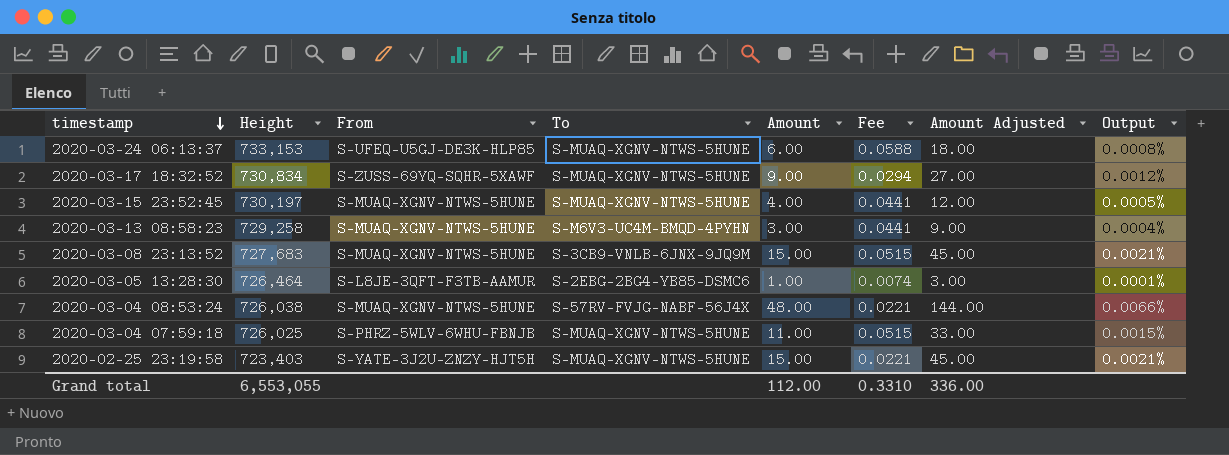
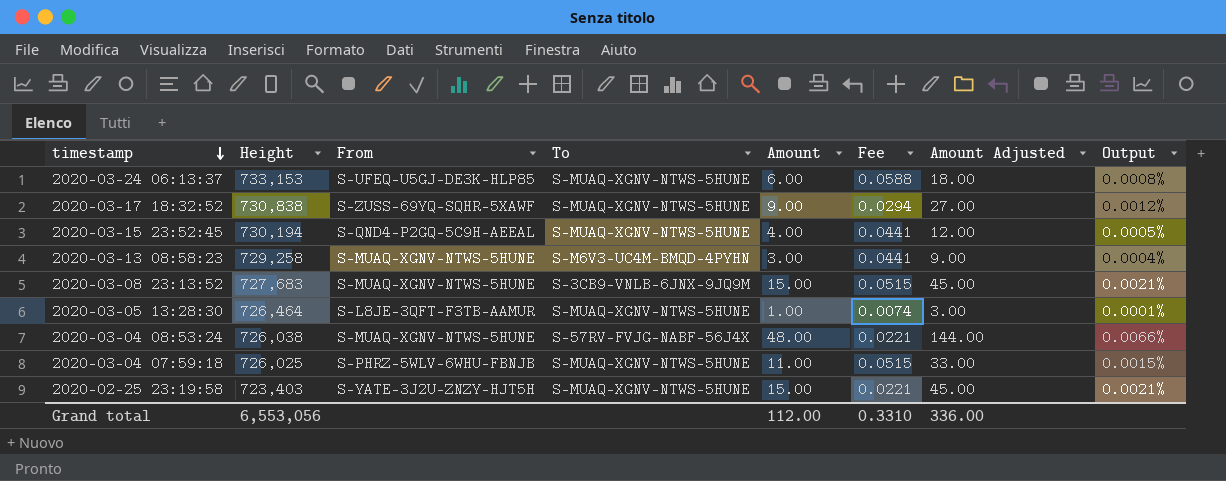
2020-03-17 18:32:52 | Height: 730,834 -> 730,838
2020-03-15 23:52:45 | Height: 730,197 -> 730,194
2020-03-15 23:52:45 | From: S-MUAQ-XGNV-NTWS-5HUNE -> S-QND4-P2GQ-5C9H-AEEAL
2020-03-05 13:28:30 | To: S-2EBG-2BG4-YB85-DSMC6 -> S-MUAQ-XGNV-NTWS-5HUNE
Grand total | Height: 6,553,055 -> 6,553,056

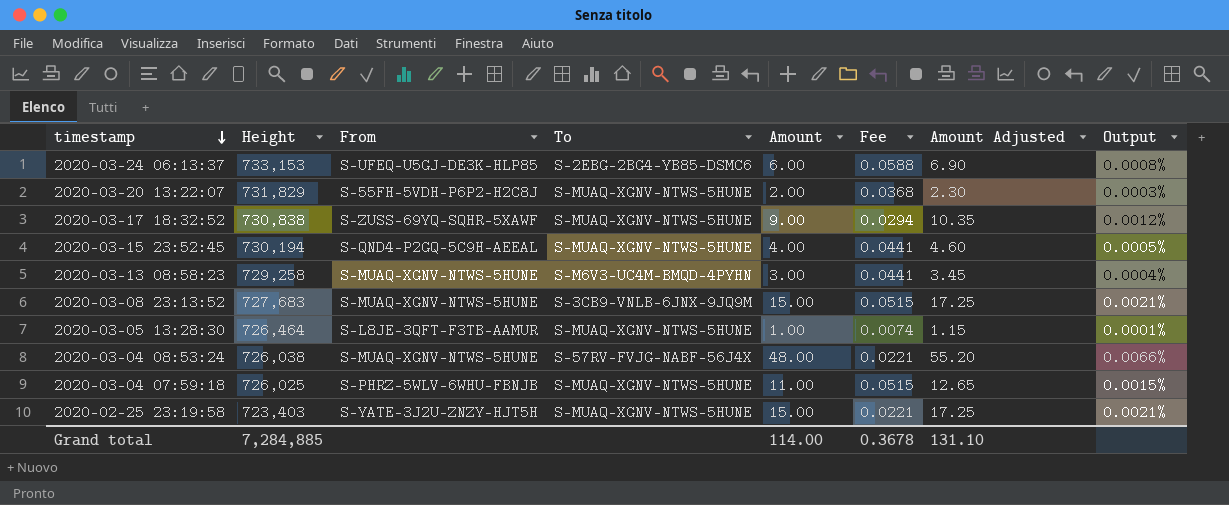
column Amount Adjusted | formula: [Amount] * 3 -> [Amount] * 1.15
2020-03-24 06:13:37 | To: S-MUAQ-XGNV-NTWS-5HUNE -> S-2EBG-2BG4-YB85-DSMC6
row 2020-03-20 13:22:07: none -> 731,829 | S-55FH-5VDH-P6P2-H2C8J | S-MUAQ-XGNV-NTWS-5HUNE | 2.00 | 0.0368 | 2.30 | 0.0003%
Grand total | Height: 6,553,056 -> 7,284,885
Grand total | Amount: 112.00 -> 114.00
Grand total | Fee: 0.3310 -> 0.3678
Grand total | Amount Adjusted: 336.00 -> 131.10

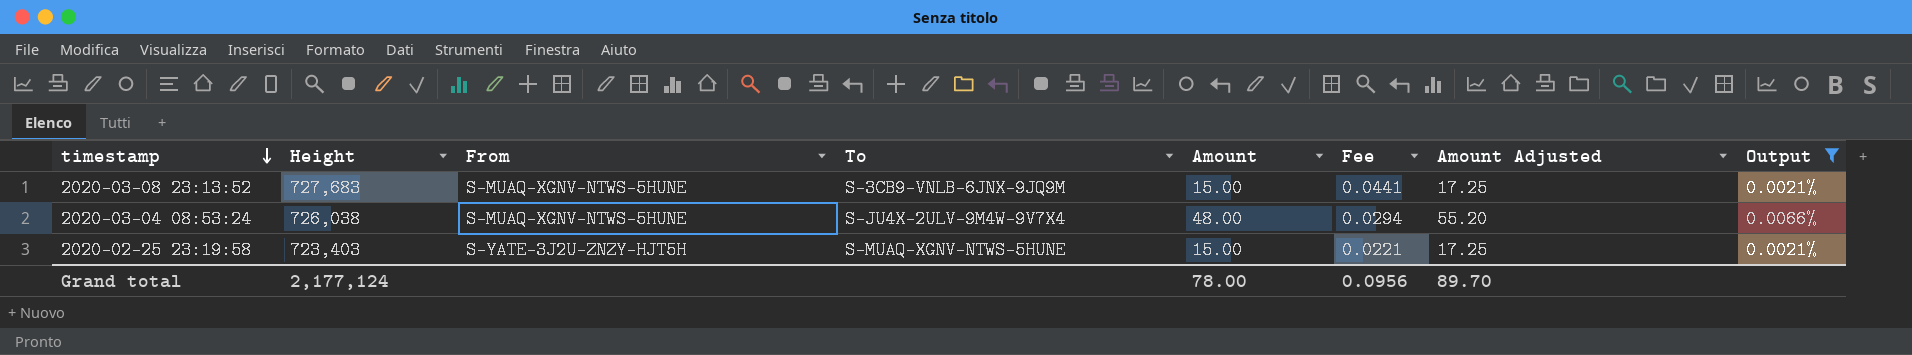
filter: none -> Output >= 0.0021%
2020-03-08 23:13:52 | Fee: 0.0515 -> 0.0441
2020-03-04 08:53:24 | To: S-57RV-FVJG-NABF-56J4X -> S-JU4X-2ULV-9M4W-9V7X4
2020-03-04 08:53:24 | Fee: 0.0221 -> 0.0294
Grand total | Height: 7,284,885 -> 2,177,124
Grand total | Amount: 114.00 -> 78.00
Grand total | Fee: 0.3678 -> 0.0956
Grand total | Amount Adjusted: 131.10 -> 89.70

